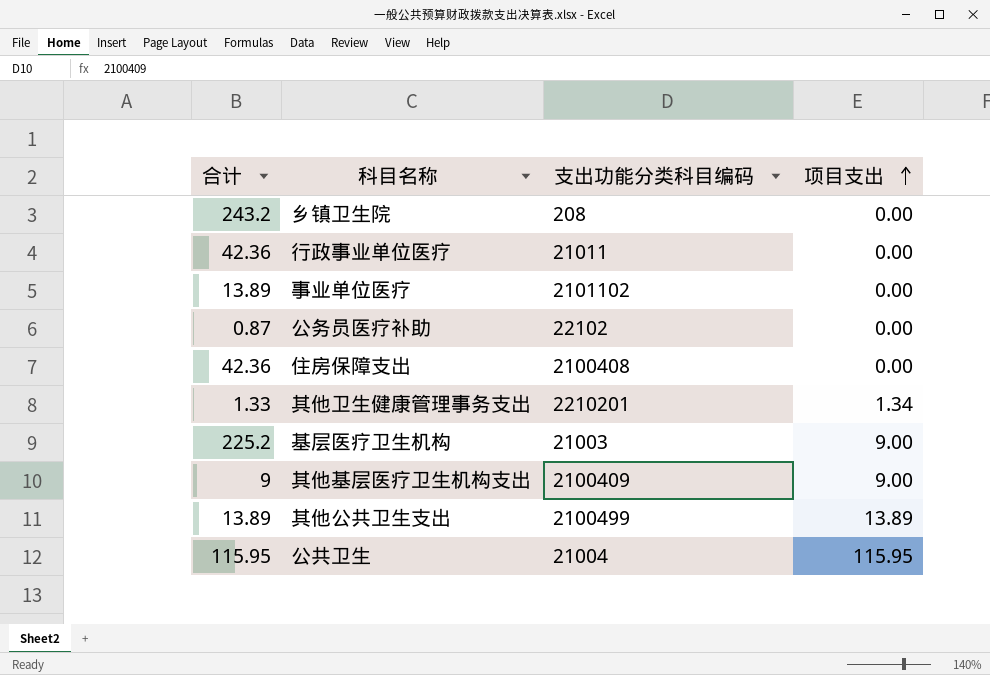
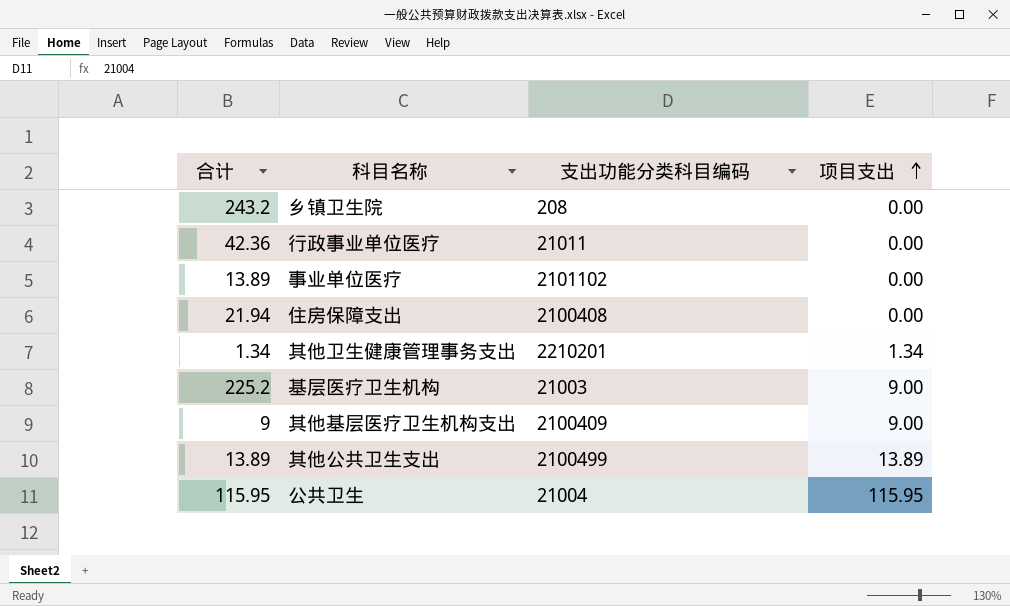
row 公务员医疗补助: 0.87 | 22102 | 0.00 -> none
住房保障支出 | 合计: 42.36 -> 21.94
其他卫生健康管理事务支出 | 合计: 1.33 -> 1.34

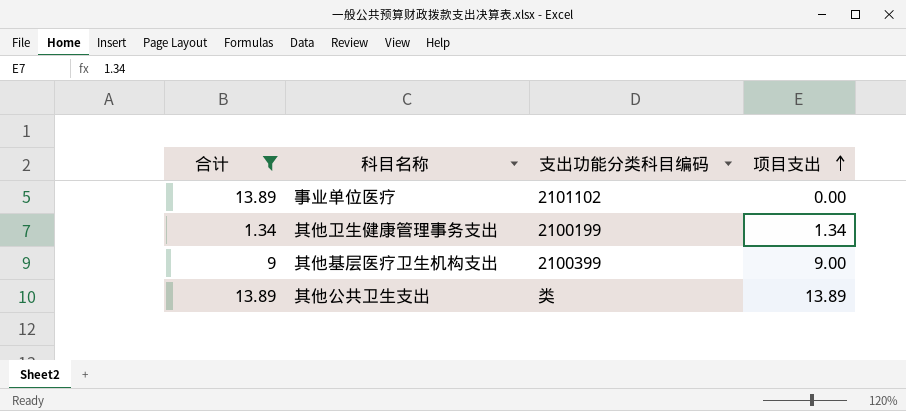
filter: none -> 合计 <= 13.89
其他卫生健康管理事务支出 | 支出功能分类科目编码: 2210201 -> 2100199
其他基层医疗卫生机构支出 | 支出功能分类科目编码: 2100409 -> 2100399
其他公共卫生支出 | 支出功能分类科目编码: 2100499 -> 类

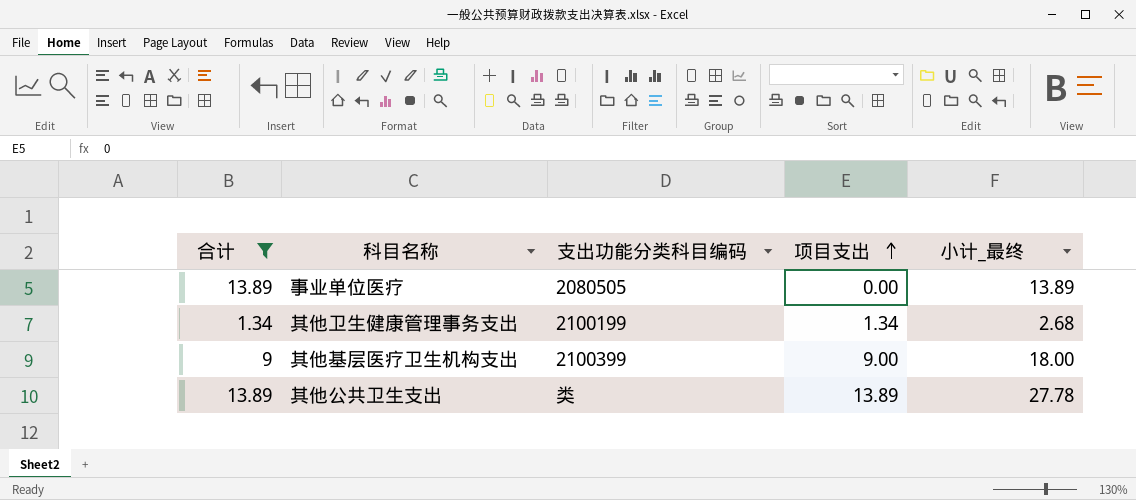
column 小计_最终 | formula: none -> [合计] + [项目支出]
事业单位医疗 | 支出功能分类科目编码: 2101102 -> 2080505

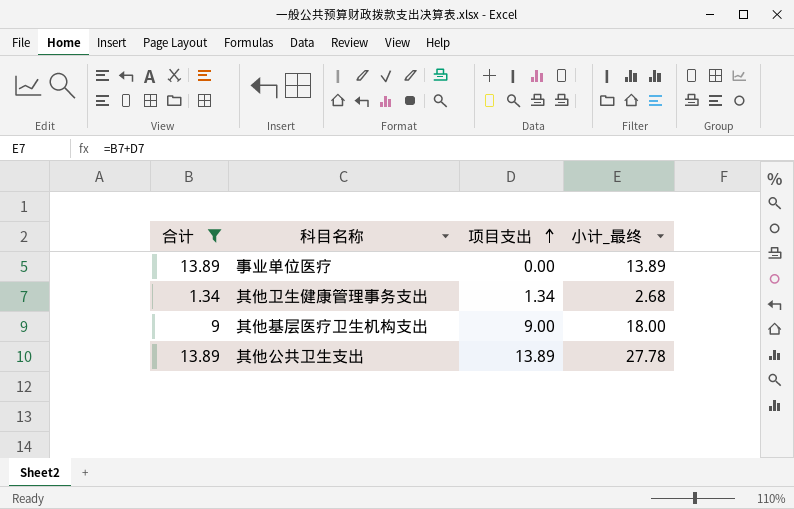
column 支出功能分类科目编码 | position: 3 -> none

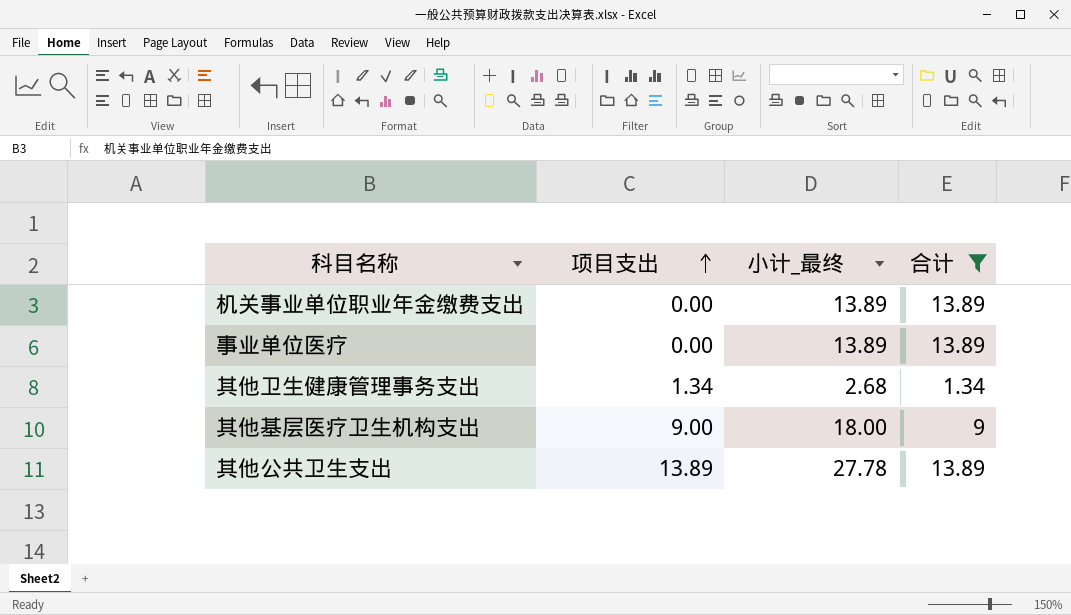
column 合计 | position: 1 -> 4
row 机关事业单位职业年金缴费支出: none -> 0.00 | 13.89 | 13.89

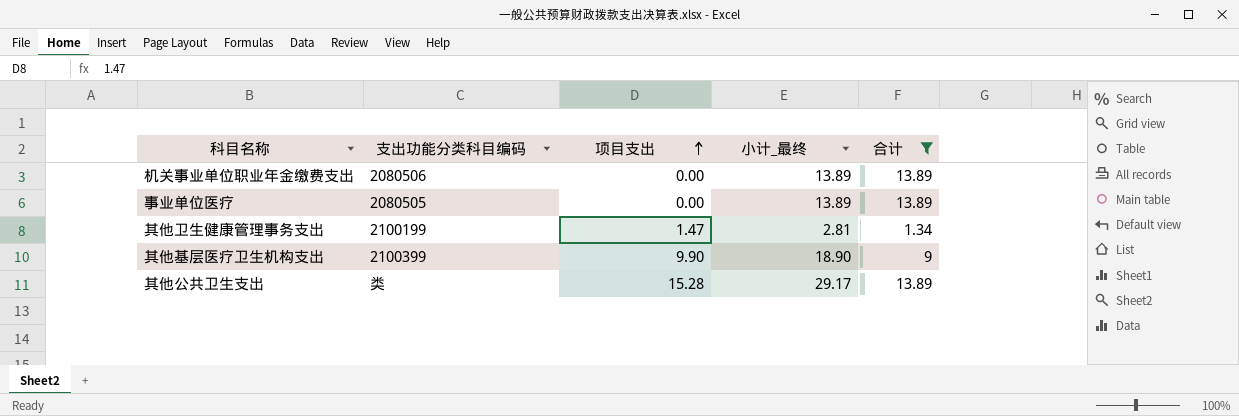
column 支出功能分类科目编码 | position: none -> 2
其他卫生健康管理事务支出 | 项目支出: 1.34 -> 1.47
其他卫生健康管理事务支出 | 小计_最终: 2.68 -> 2.81
其他基层医疗卫生机构支出 | 项目支出: 9.00 -> 9.90
其他基层医疗卫生机构支出 | 小计_最终: 18.00 -> 18.90
其他公共卫生支出 | 项目支出: 13.89 -> 15.28
其他公共卫生支出 | 小计_最终: 27.78 -> 29.17

